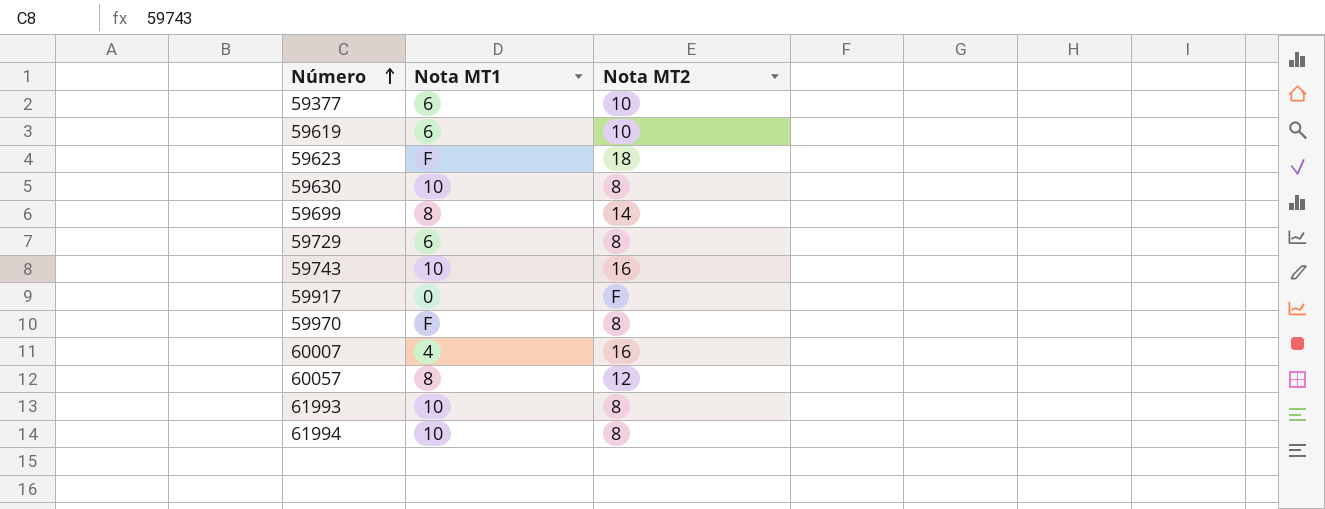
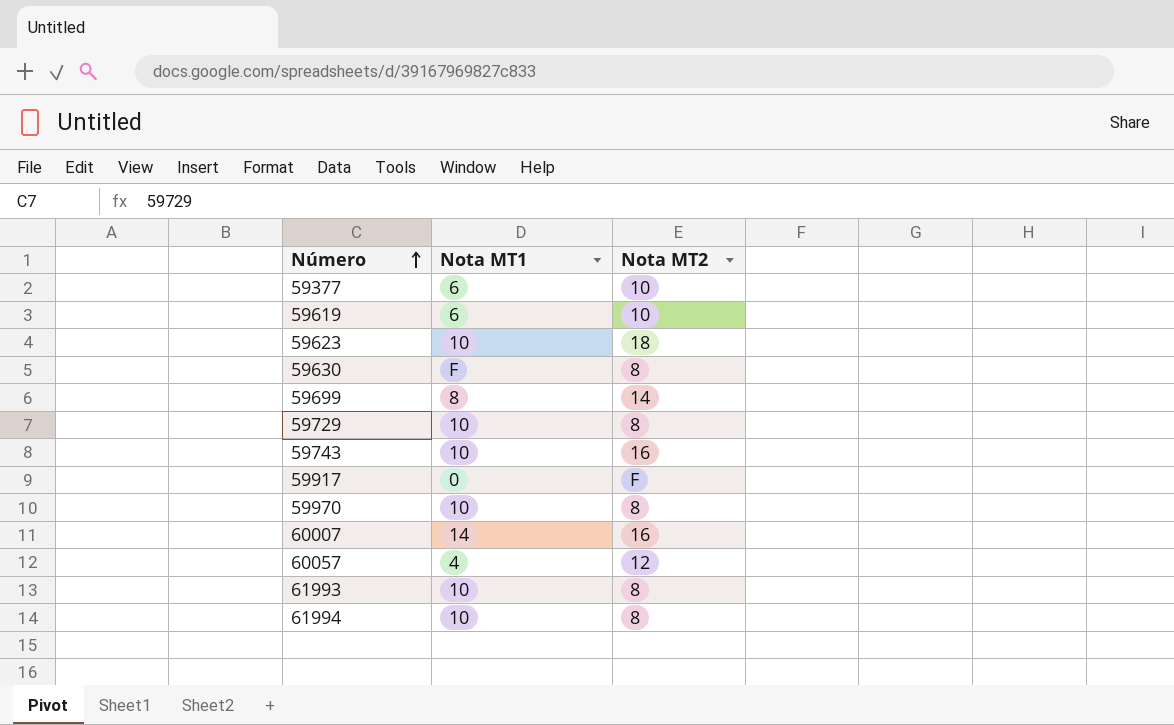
59623 | Nota MT1: F -> 10
59630 | Nota MT1: 10 -> F
59729 | Nota MT1: 6 -> 10
59970 | Nota MT1: F -> 10
60007 | Nota MT1: 4 -> 14
60057 | Nota MT1: 8 -> 4

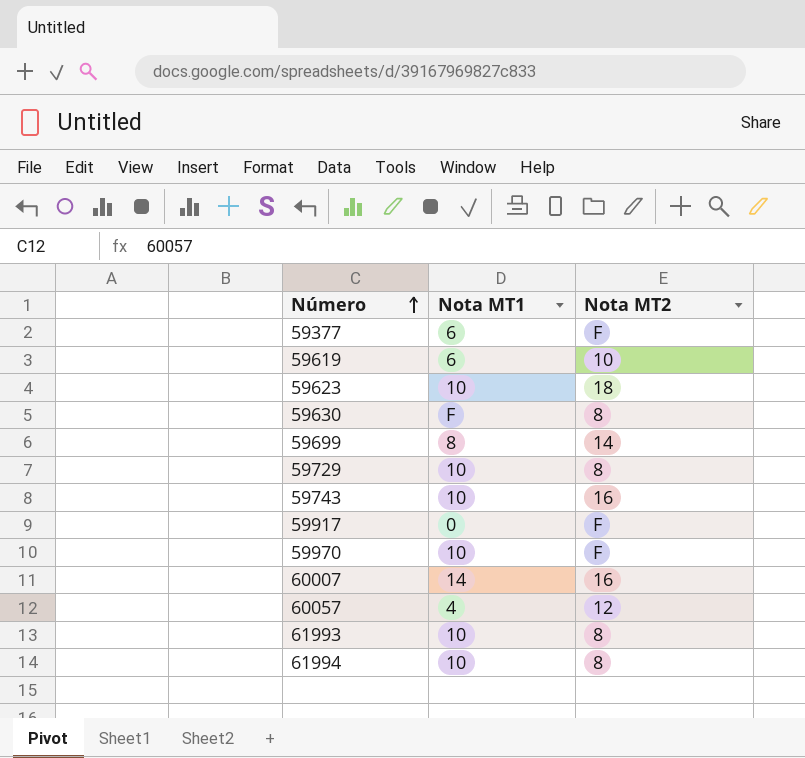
59377 | Nota MT2: 10 -> F
59970 | Nota MT2: 8 -> F

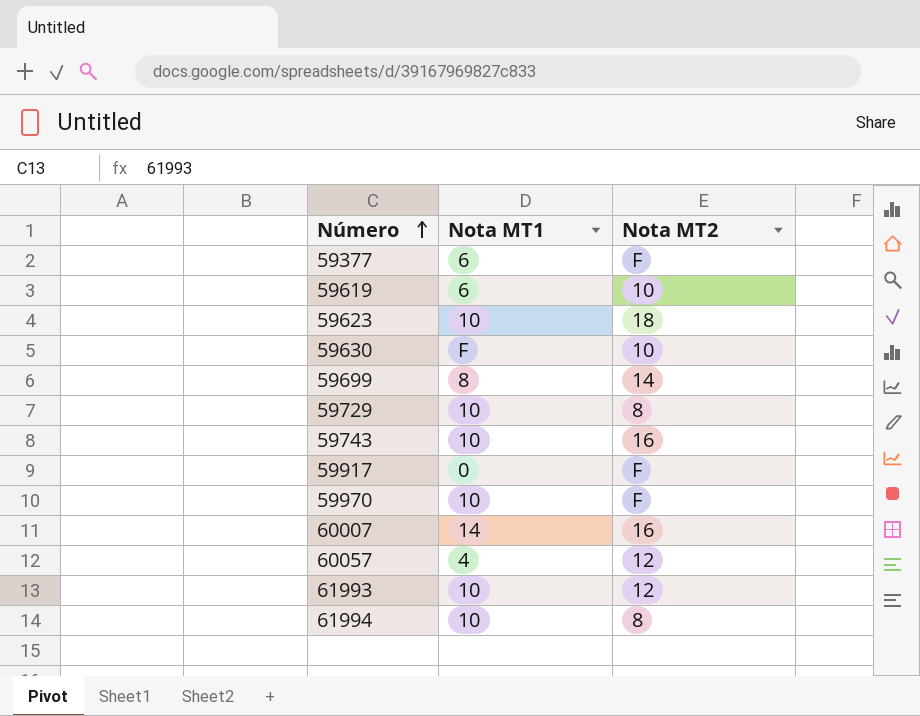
59630 | Nota MT2: 8 -> 10
61993 | Nota MT2: 8 -> 12

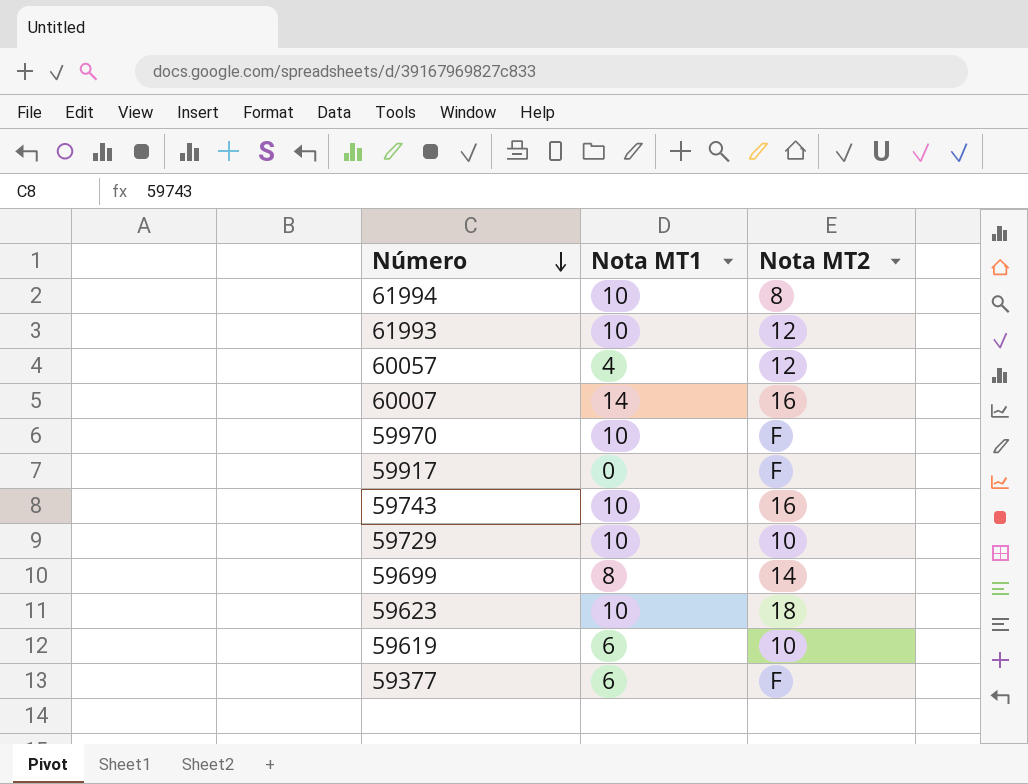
row order: Número ascending -> Número descending
row 59630: F | 10 -> none
59729 | Nota MT2: 8 -> 10

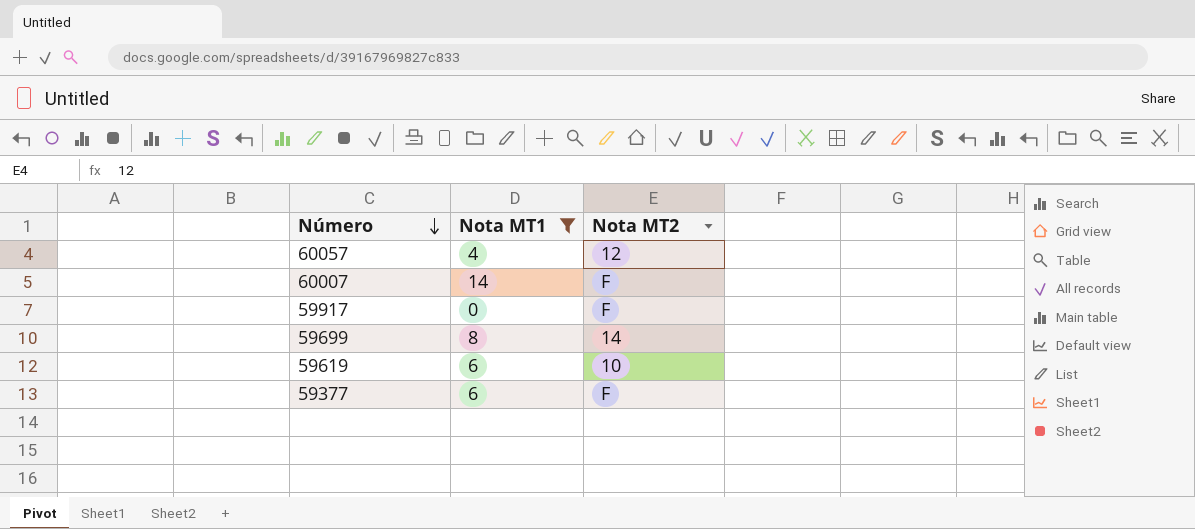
filter: none -> Nota MT1 != 10
60007 | Nota MT2: 16 -> F

